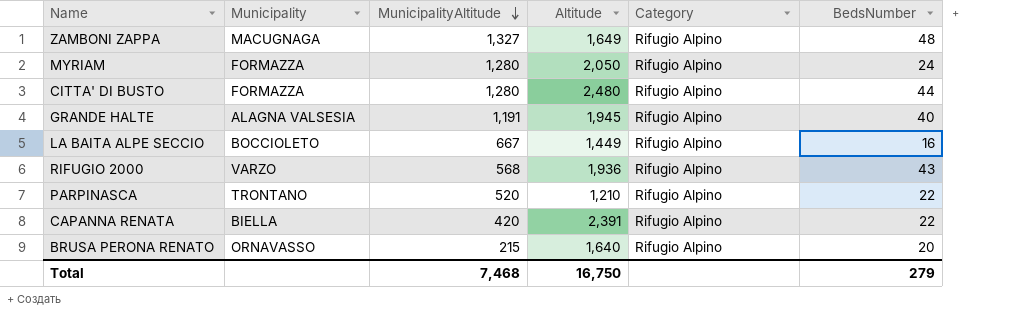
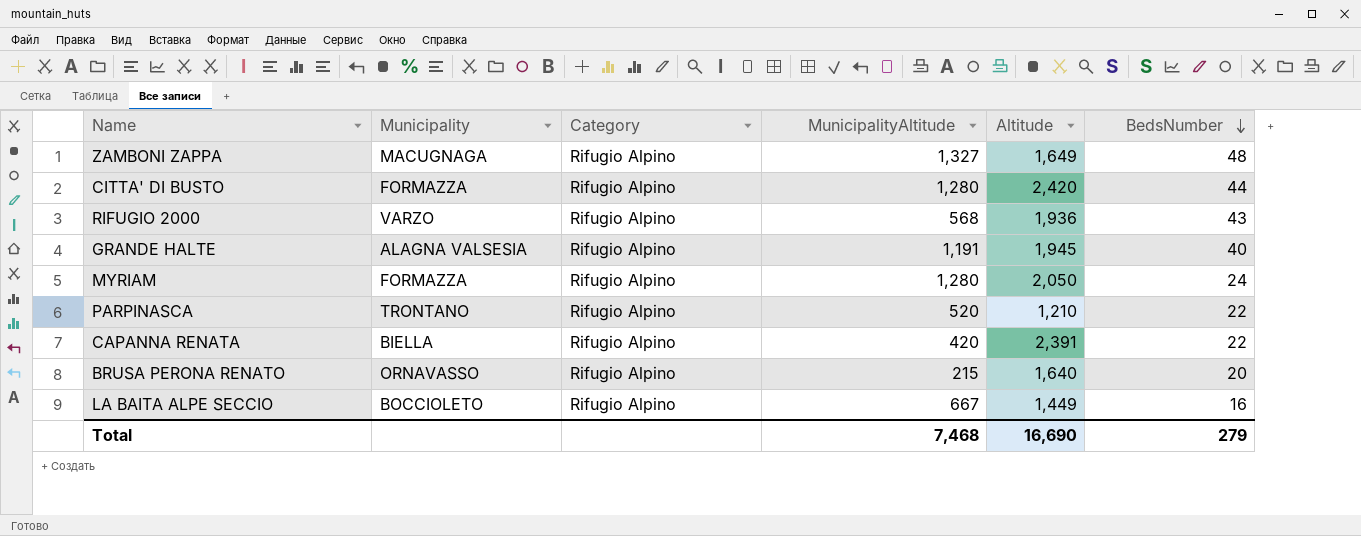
row order: MunicipalityAltitude descending -> BedsNumber descending
column Category | position: 5 -> 3
CITTA' DI BUSTO | Altitude: 2,480 -> 2,420
Total | Altitude: 16,750 -> 16,690

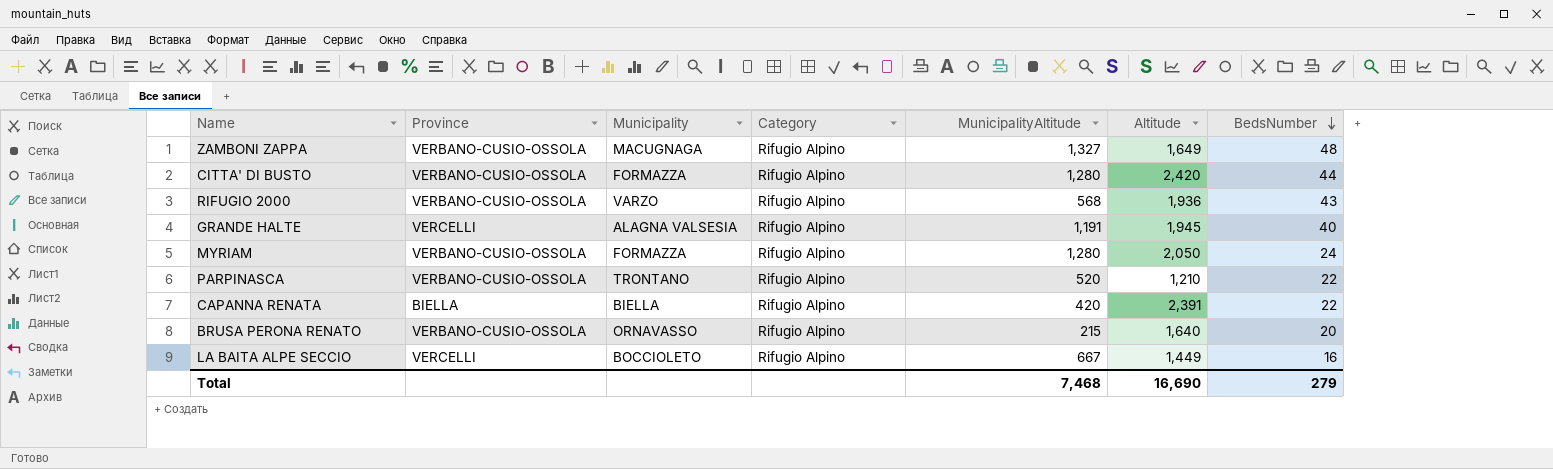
column Province | position: none -> 2

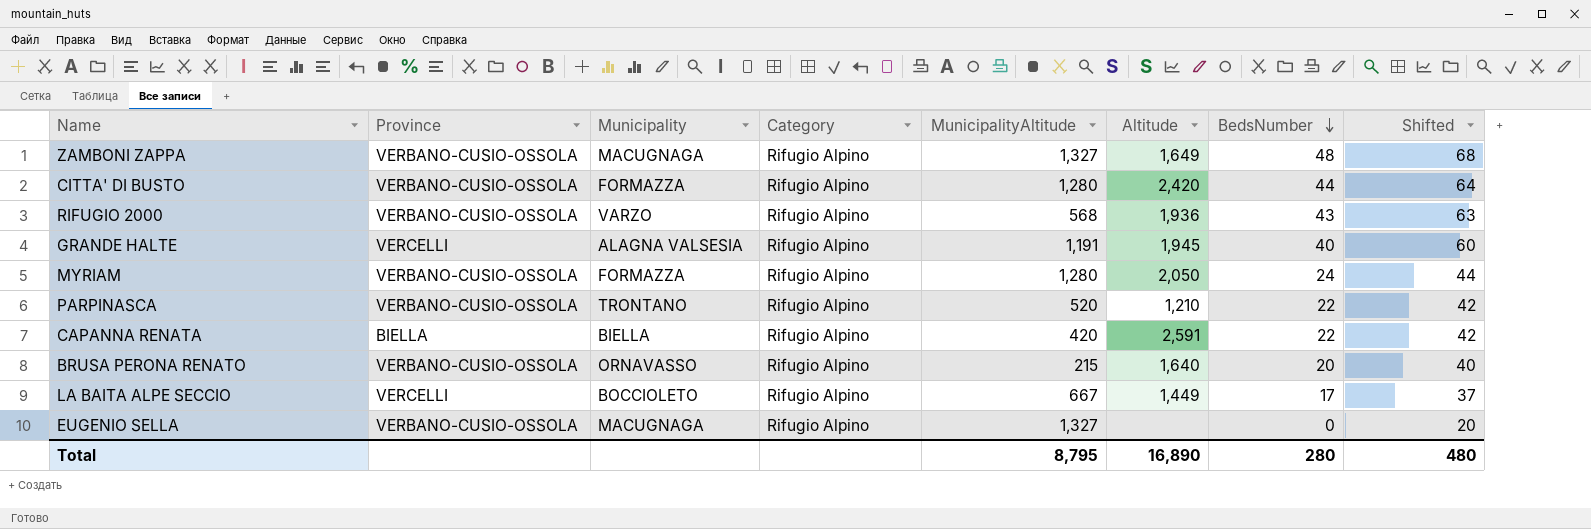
column Shifted | formula: none -> [BedsNumber] + 20
CAPANNA RENATA | Altitude: 2,391 -> 2,591
LA BAITA ALPE SECCIO | BedsNumber: 16 -> 17
row EUGENIO SELLA: none -> VERBANO-CUSIO-OSSOLA | MACUGNAGA | Rifugio Alpino | 1,327 | none | 0 | 20
Total | MunicipalityAltitude: 7,468 -> 8,795
Total | Altitude: 16,690 -> 16,890
Total | BedsNumber: 279 -> 280

